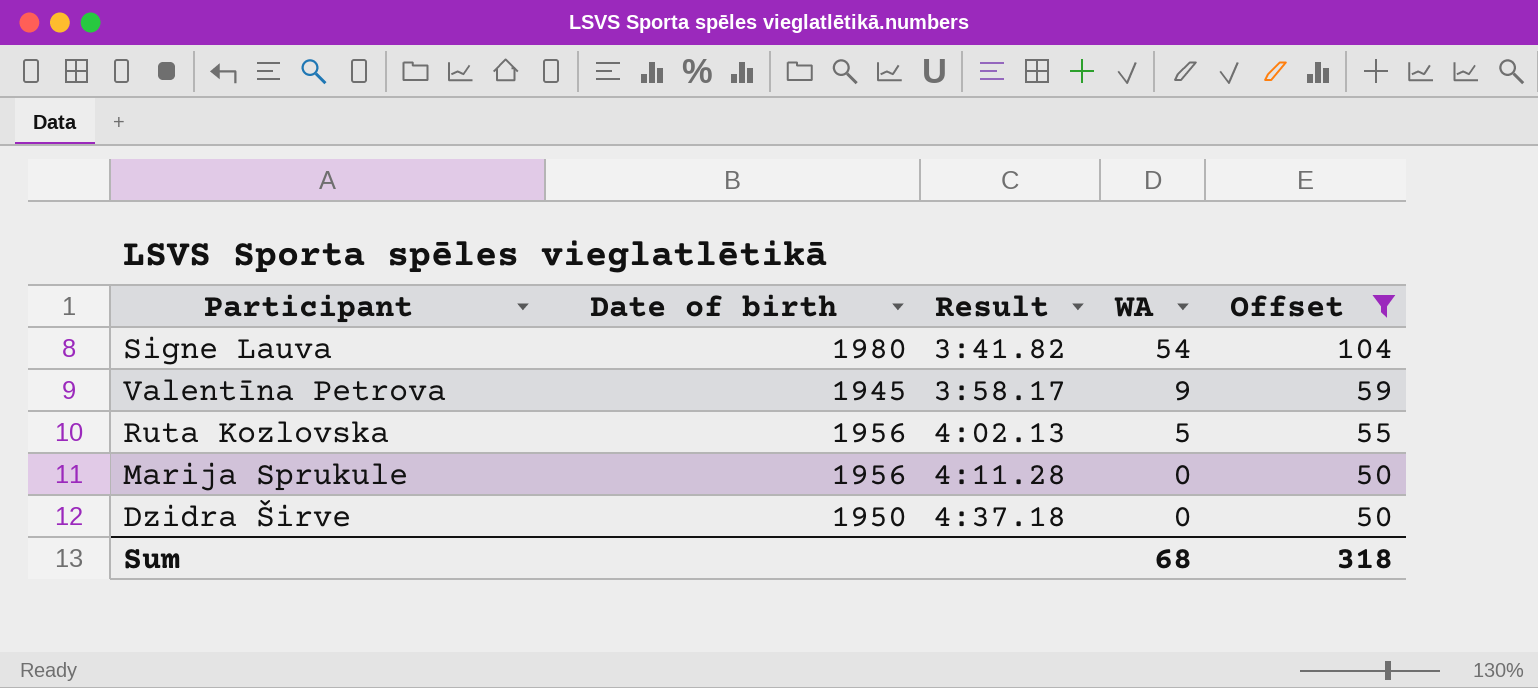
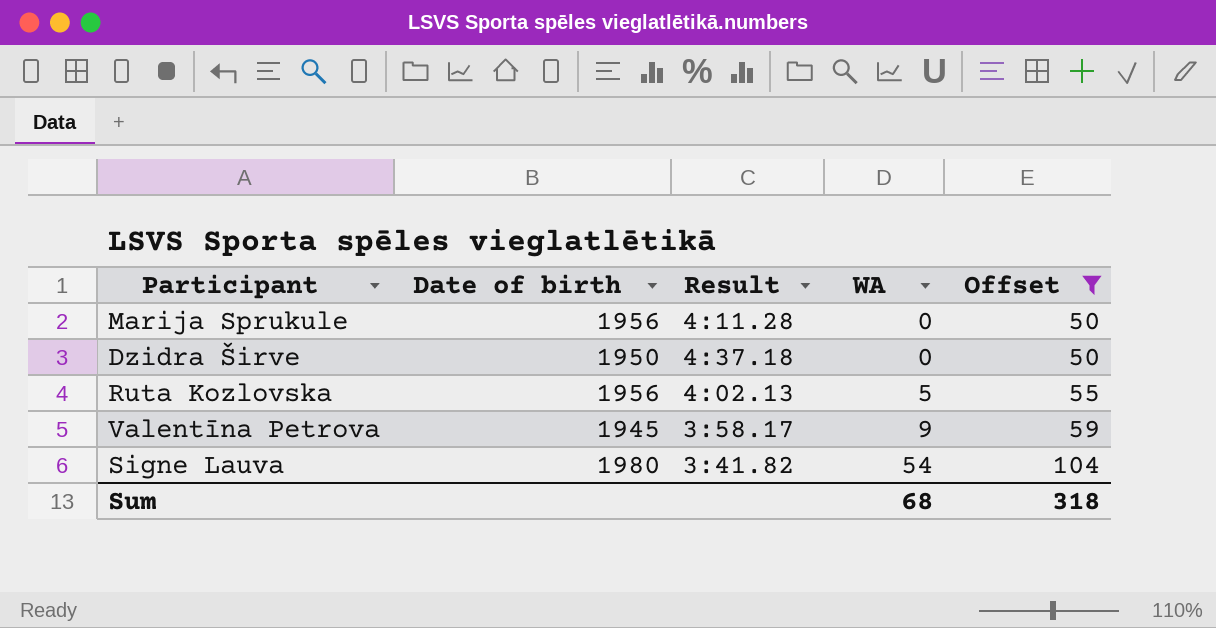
row order: Result ascending -> WA ascending

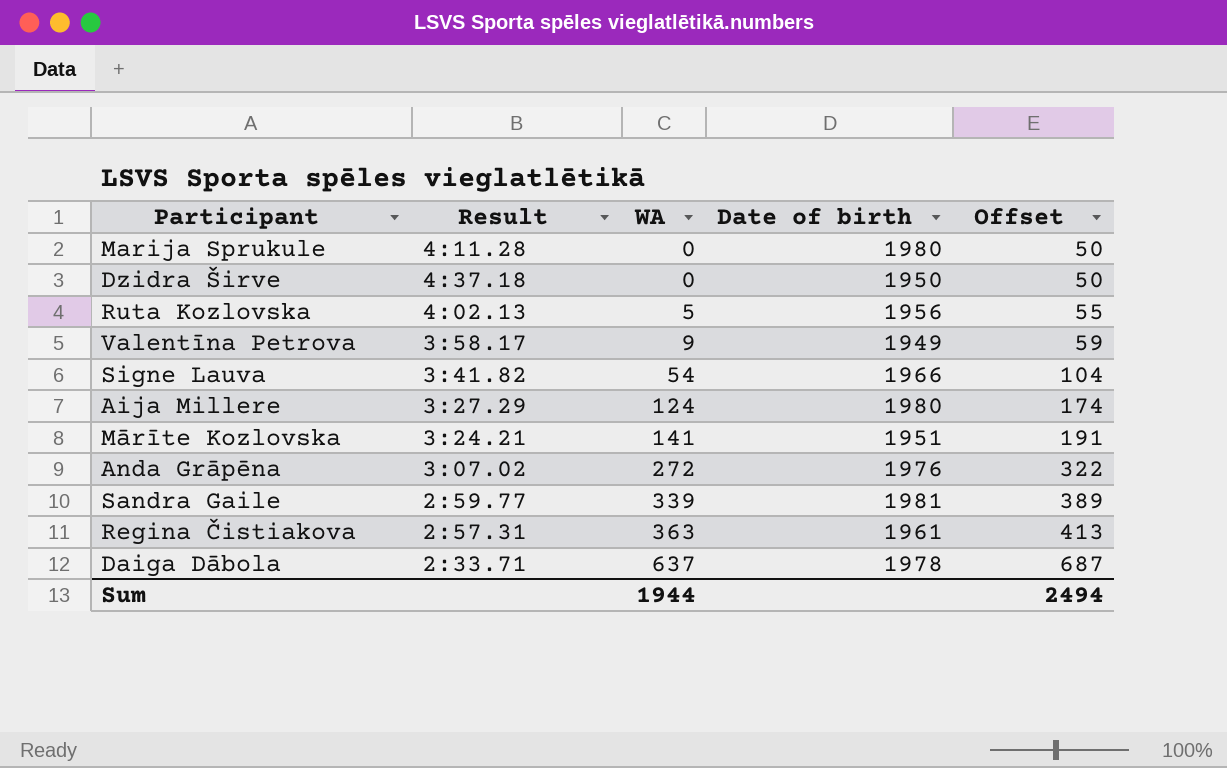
filter: Offset <= 104 -> none
column Date of birth | position: 2 -> 4
Marija Sprukule | Date of birth: 1956 -> 1980
Valentīna Petrova | Date of birth: 1945 -> 1949
Signe Lauva | Date of birth: 1980 -> 1966
Sum | WA: 68 -> 1944
Sum | Offset: 318 -> 2494

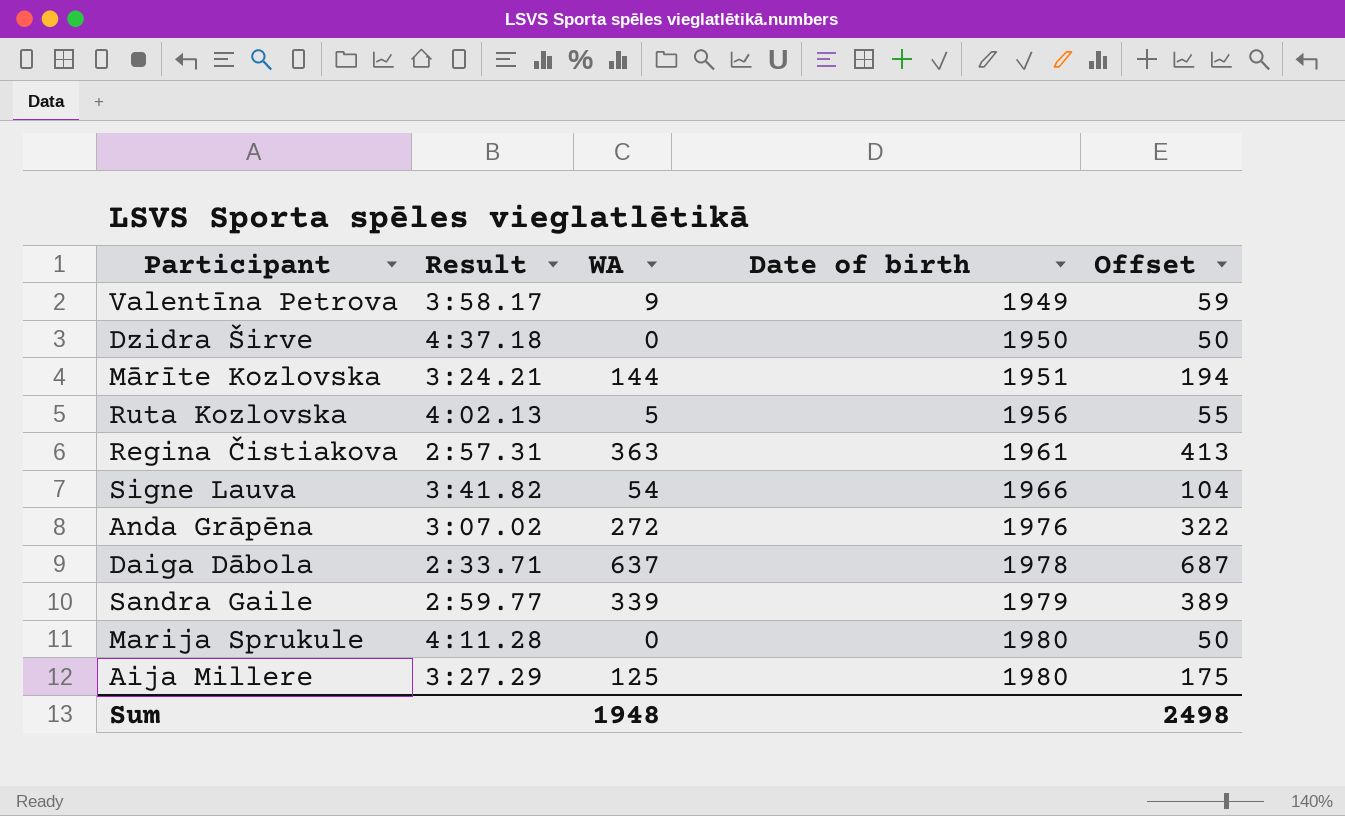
row order: WA ascending -> Date of birth ascending
Mārīte Kozlovska | WA: 141 -> 144
Mārīte Kozlovska | Offset: 191 -> 194
Sandra Gaile | Date of birth: 1981 -> 1979
Aija Millere | WA: 124 -> 125
Aija Millere | Offset: 174 -> 175
Sum | WA: 1944 -> 1948
Sum | Offset: 2494 -> 2498

